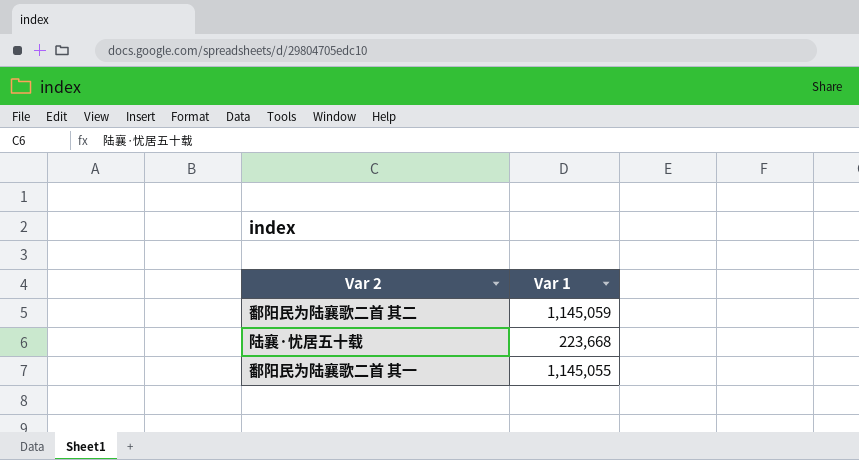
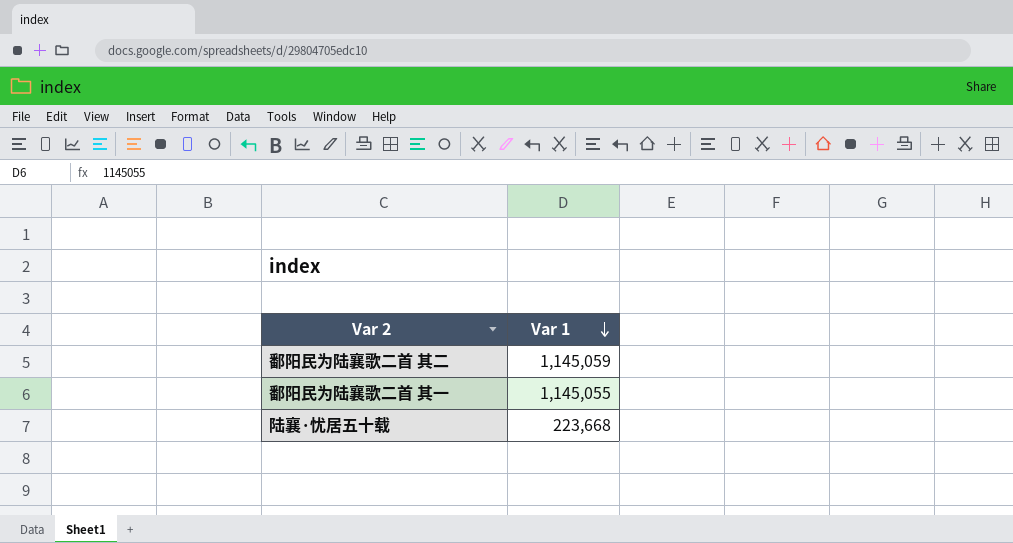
row order: none -> Var 1 descending

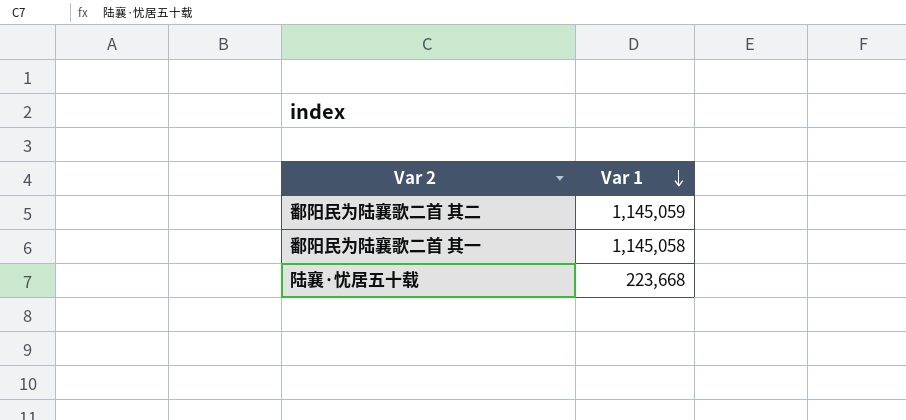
鄱阳民为陆襄歌二首 其一 | Var 1: 1,145,055 -> 1,145,058

